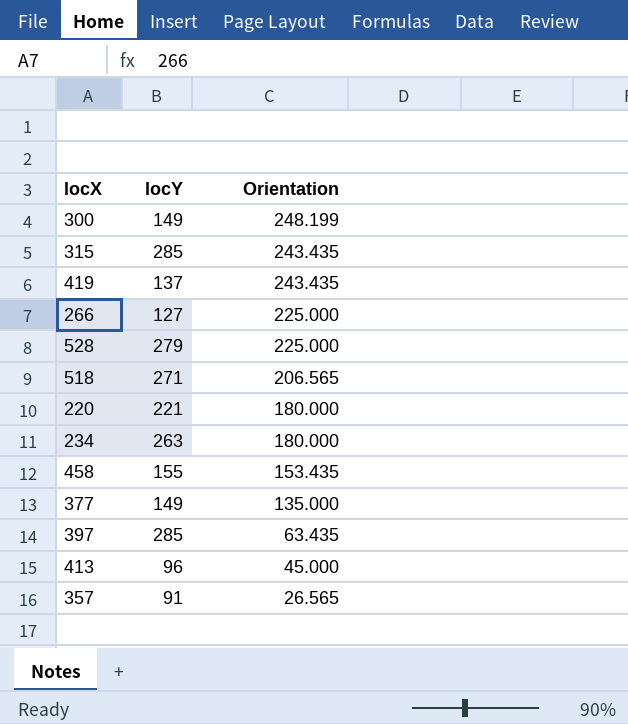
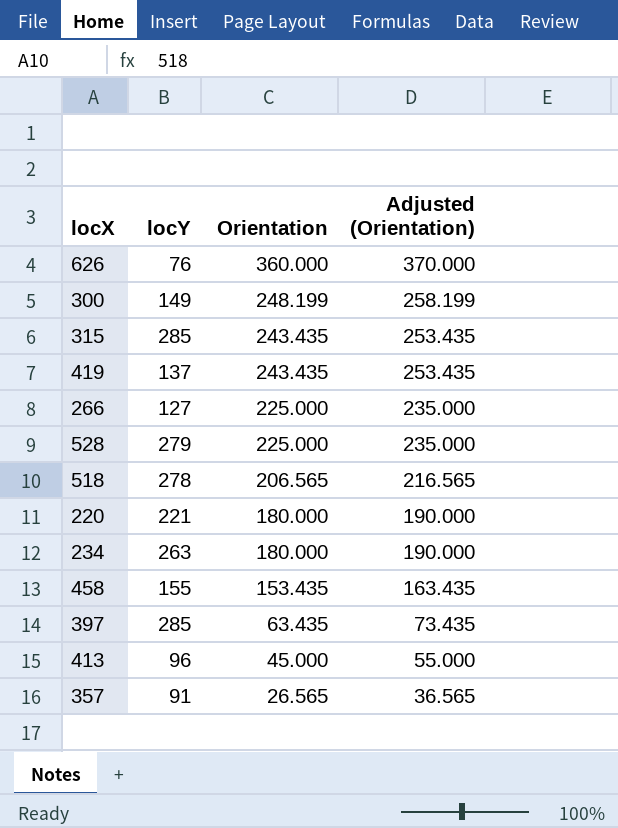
column Adjusted (Orientation) | formula: none -> [Orientation] + 10
row 377: 149 | 135.000 -> none
row 626: none -> 76 | 360.000 | 370.000
518 | locY: 271 -> 278

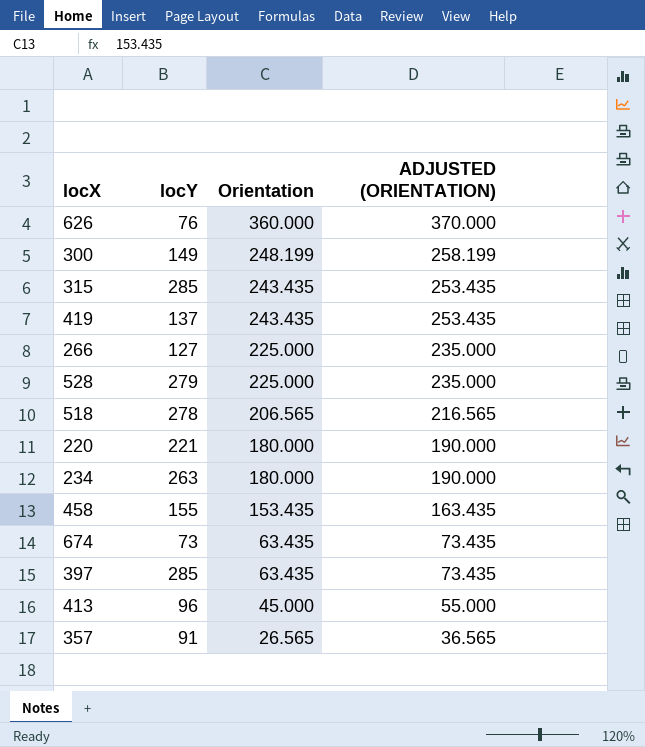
column name: Adjusted (Orientation) -> ADJUSTED (ORIENTATION)
row 674: none -> 73 | 63.435 | 73.435

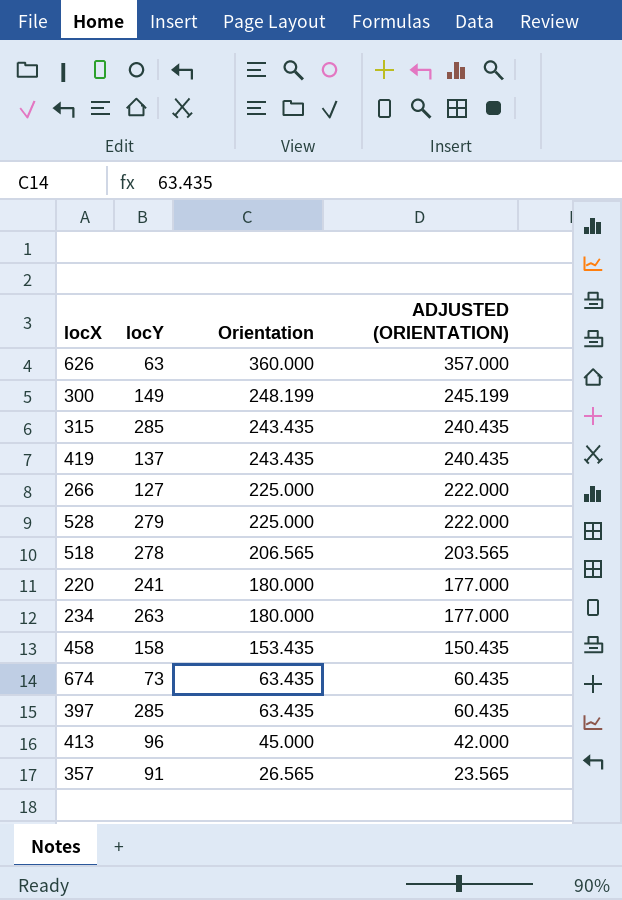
column ADJUSTED (ORIENTATION) | formula: [Orientation] + 10 -> [Orientation] - 3
626 | locY: 76 -> 63
220 | locY: 221 -> 241
458 | locY: 155 -> 158

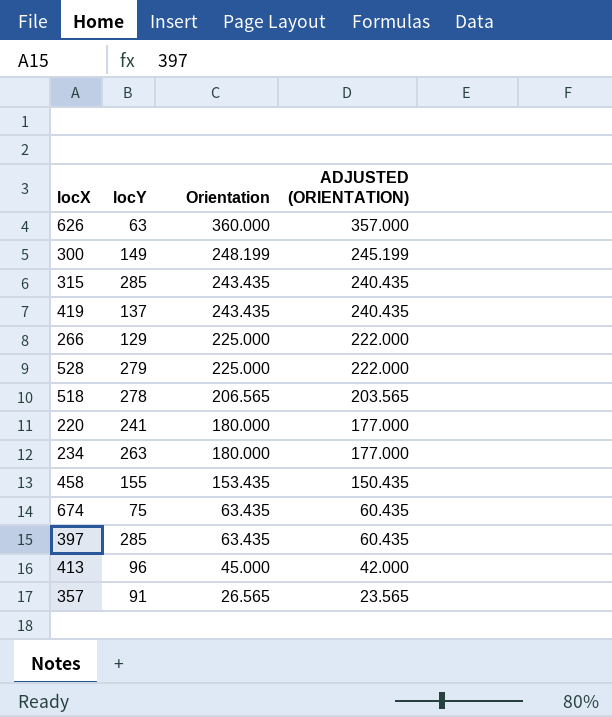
266 | locY: 127 -> 129
458 | locY: 158 -> 155
674 | locY: 73 -> 75

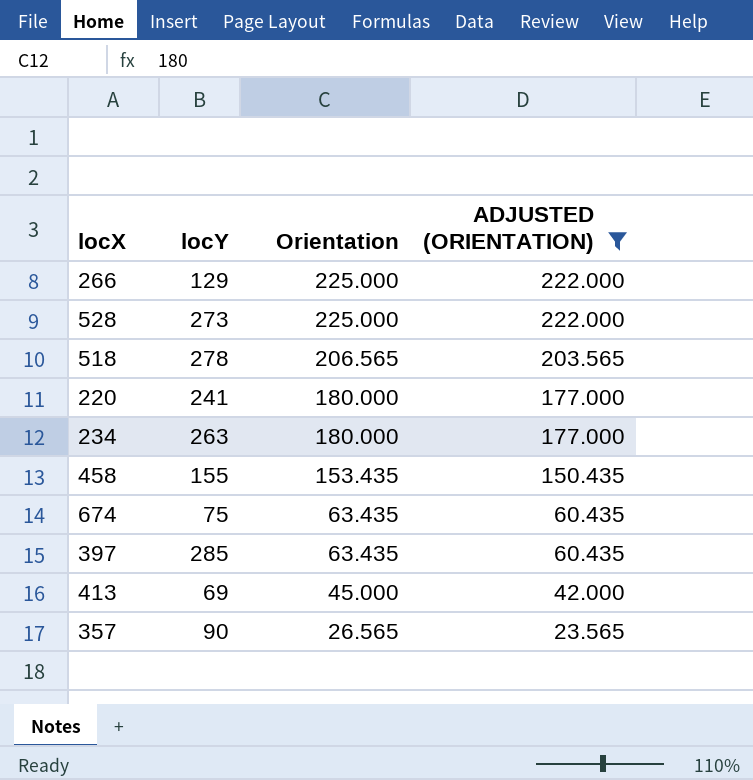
filter: none -> ADJUSTED (ORIENTATION) <= 222.000
528 | locY: 279 -> 273
413 | locY: 96 -> 69
357 | locY: 91 -> 90

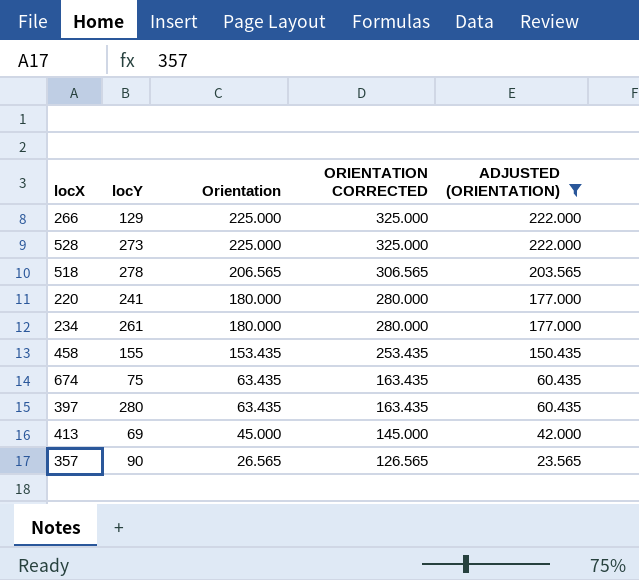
column ORIENTATION CORRECTED | formula: none -> [Orientation] + 100
234 | locY: 263 -> 261
397 | locY: 285 -> 280

